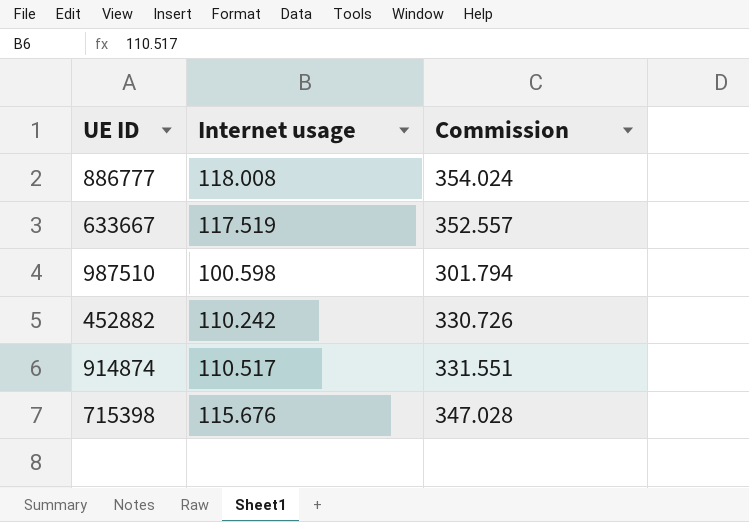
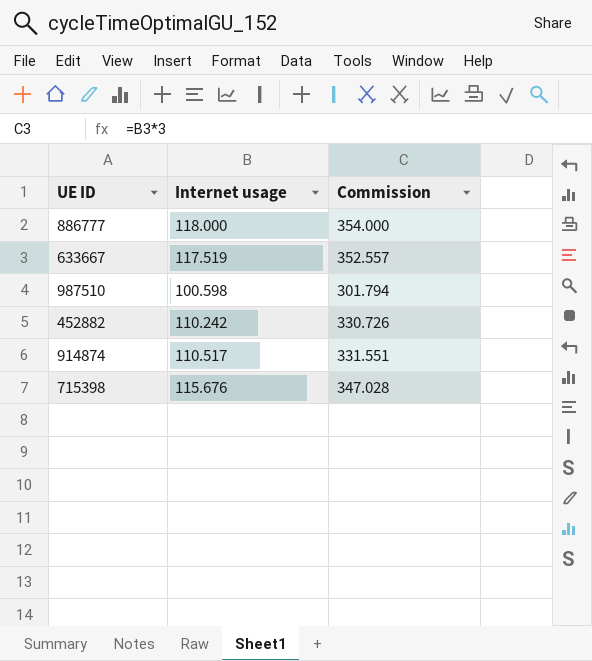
886777 | Internet usage: 118.008 -> 118.000
886777 | Commission: 354.024 -> 354.000

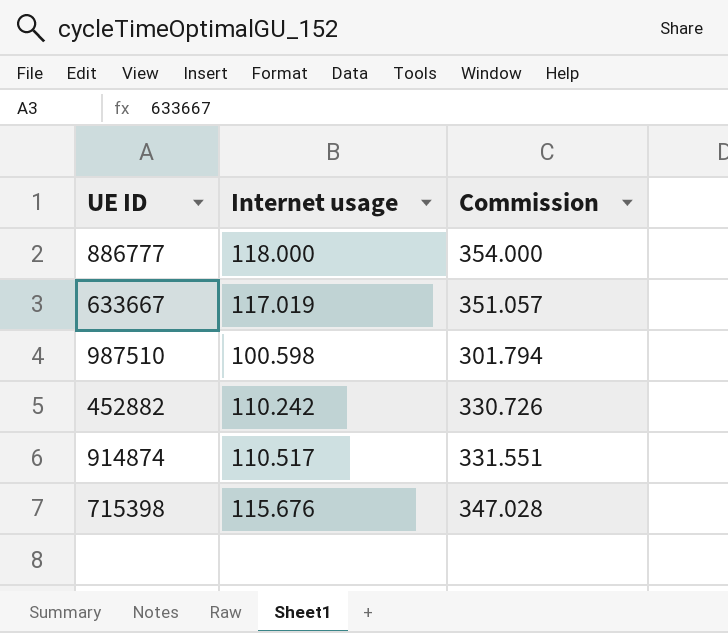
633667 | Internet usage: 117.519 -> 117.019
633667 | Commission: 352.557 -> 351.057

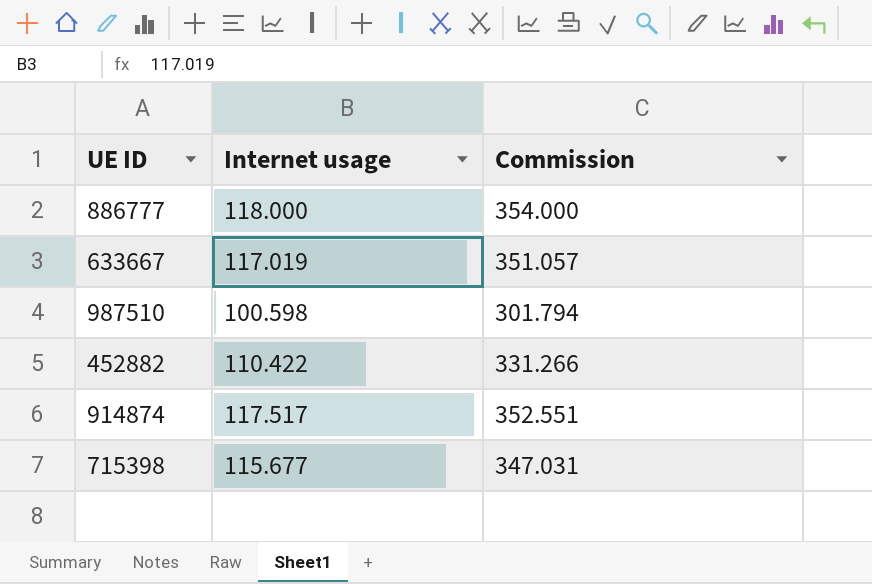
452882 | Internet usage: 110.242 -> 110.422
452882 | Commission: 330.726 -> 331.266
914874 | Internet usage: 110.517 -> 117.517
914874 | Commission: 331.551 -> 352.551
715398 | Internet usage: 115.676 -> 115.677
715398 | Commission: 347.028 -> 347.031

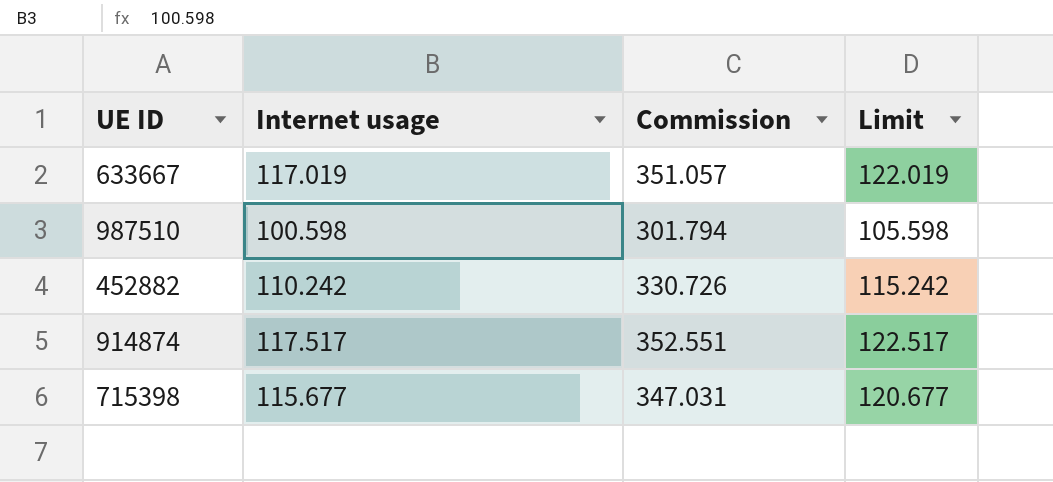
column Limit | formula: none -> [Internet usage] + 5
row 886777: 118.000 | 354.000 -> none
452882 | Internet usage: 110.422 -> 110.242
452882 | Commission: 331.266 -> 330.726

